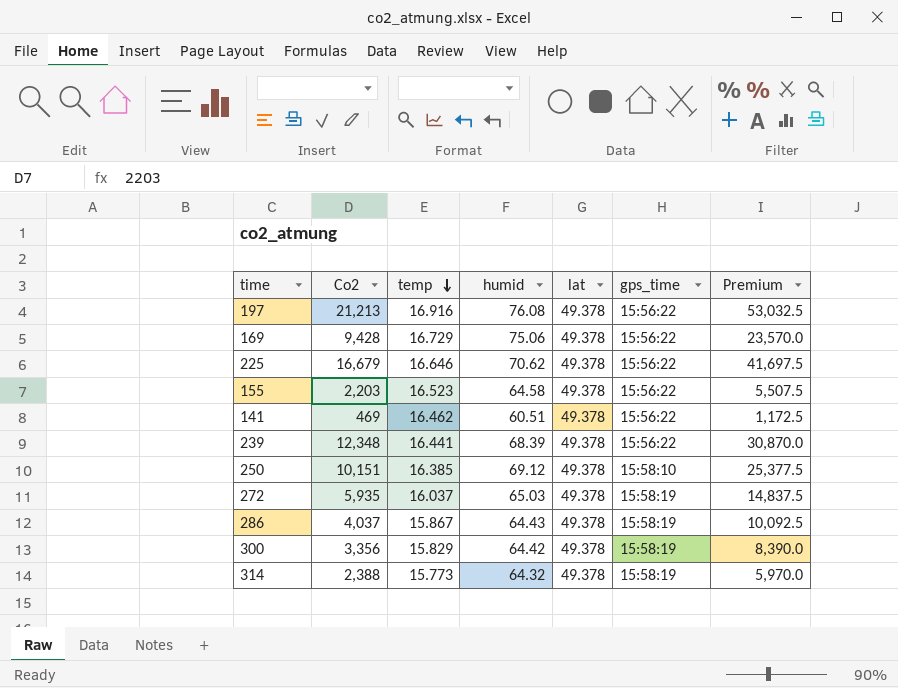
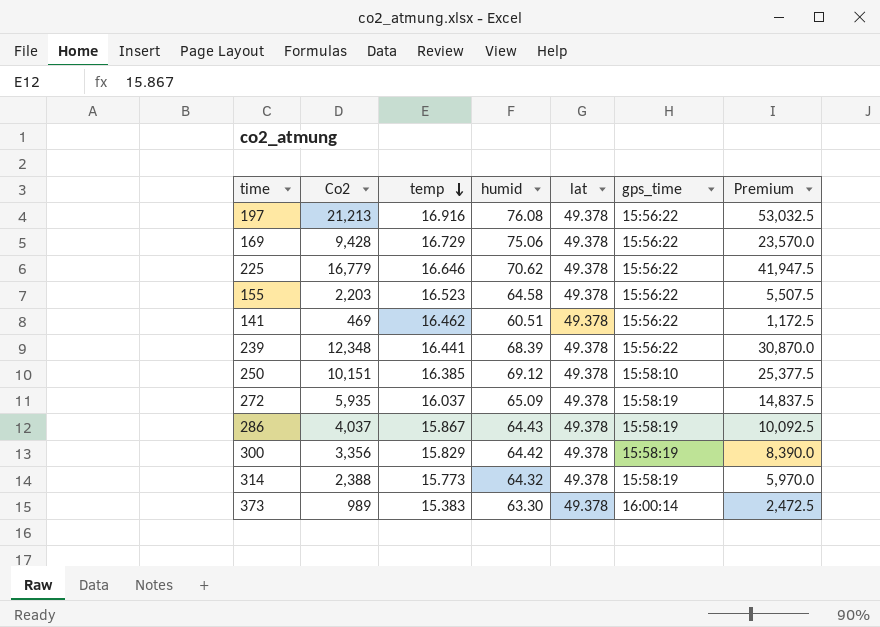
225 | Co2: 16,679 -> 16,779
225 | Premium: 41,697.5 -> 41,947.5
272 | humid: 65.03 -> 65.09
row 373: none -> 989 | 15.383 | 63.30 | 49.378 | 16:00:14 | 2,472.5

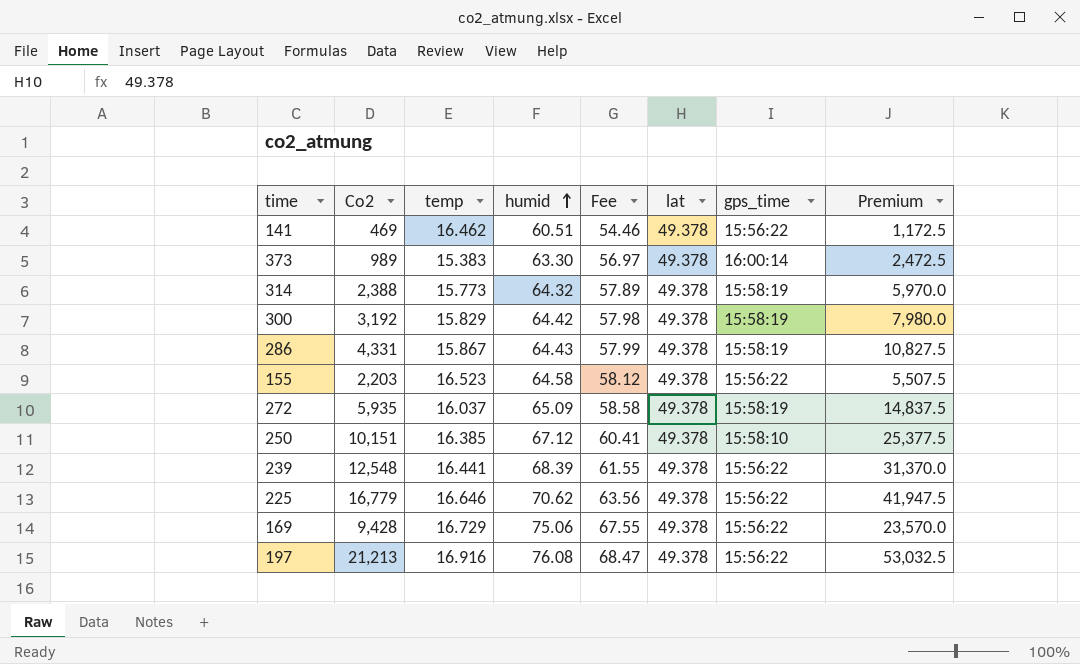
row order: temp descending -> humid ascending
column Fee | formula: none -> [humid] * 0.9
300 | Co2: 3,356 -> 3,192
300 | Premium: 8,390.0 -> 7,980.0
286 | Co2: 4,037 -> 4,331
286 | Premium: 10,092.5 -> 10,827.5
250 | humid: 69.12 -> 67.12
239 | Co2: 12,348 -> 12,548
239 | Premium: 30,870.0 -> 31,370.0

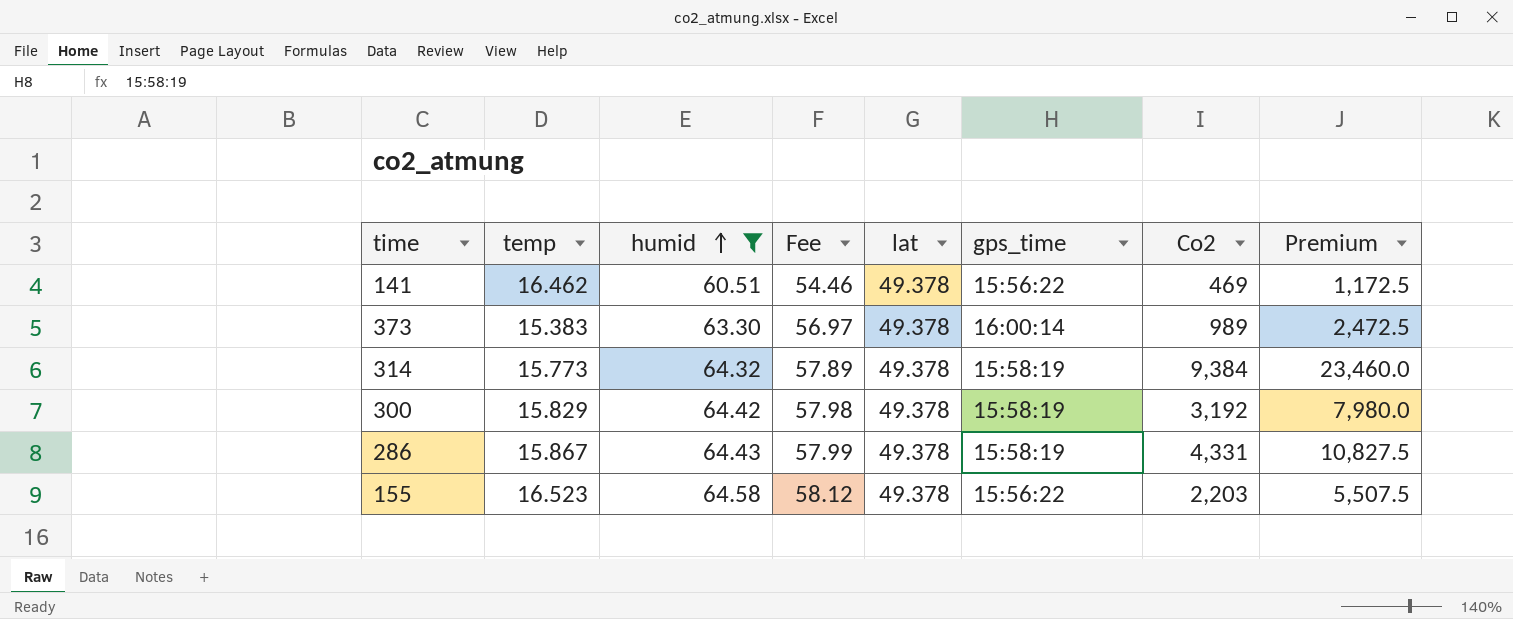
filter: none -> humid <= 64.58
column Co2 | position: 2 -> 7
314 | Co2: 2,388 -> 9,384
314 | Premium: 5,970.0 -> 23,460.0

